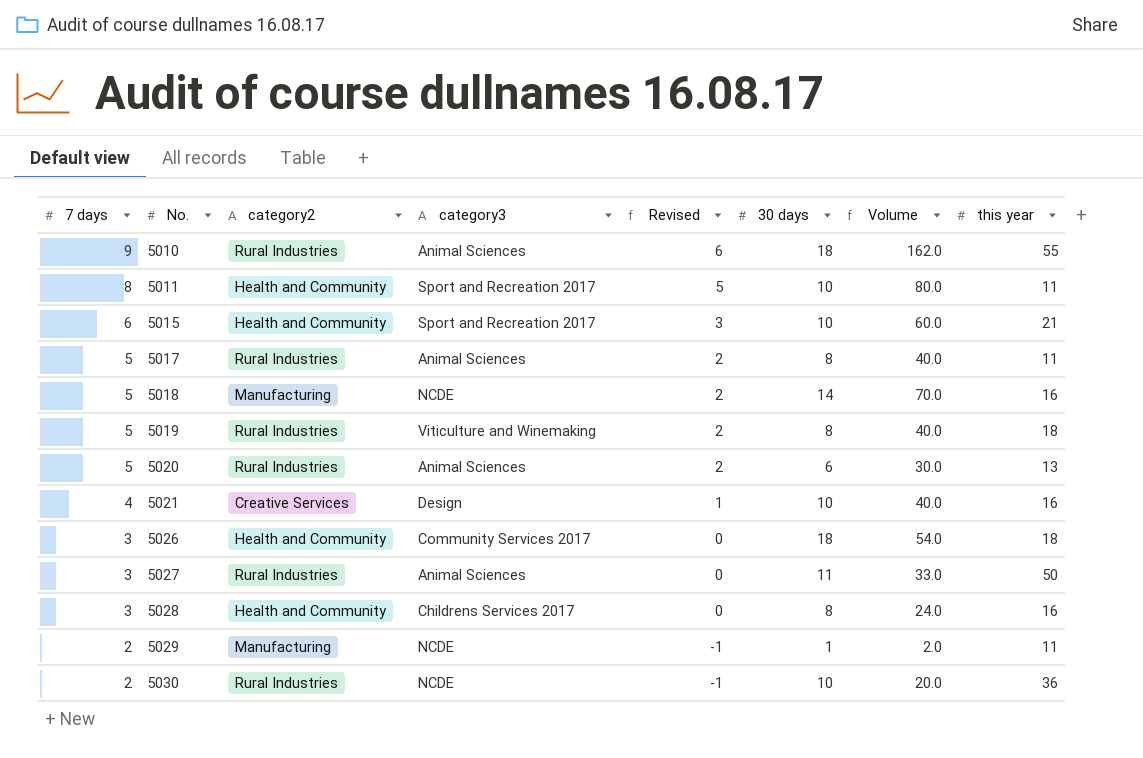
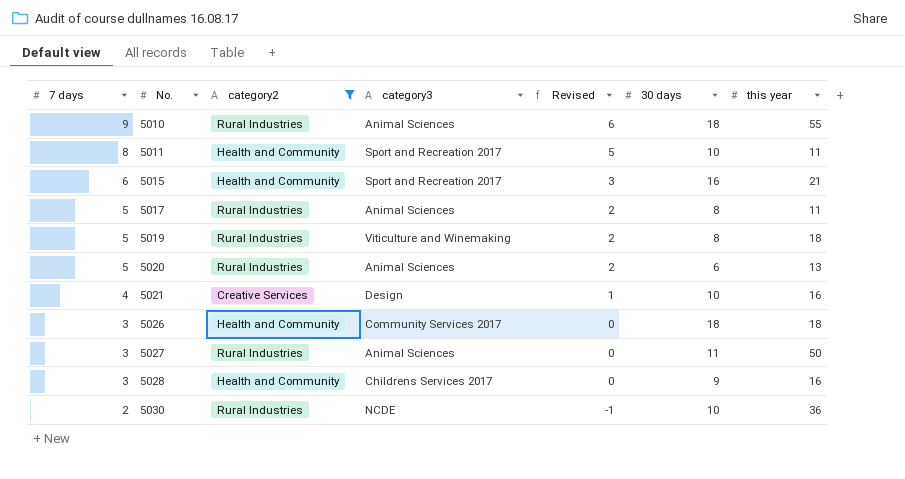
filter: none -> category2 != Manufacturing
column Volume | formula: [7 days] * [30 days] -> none
5015 | 30 days: 10 -> 16
5028 | 30 days: 8 -> 9

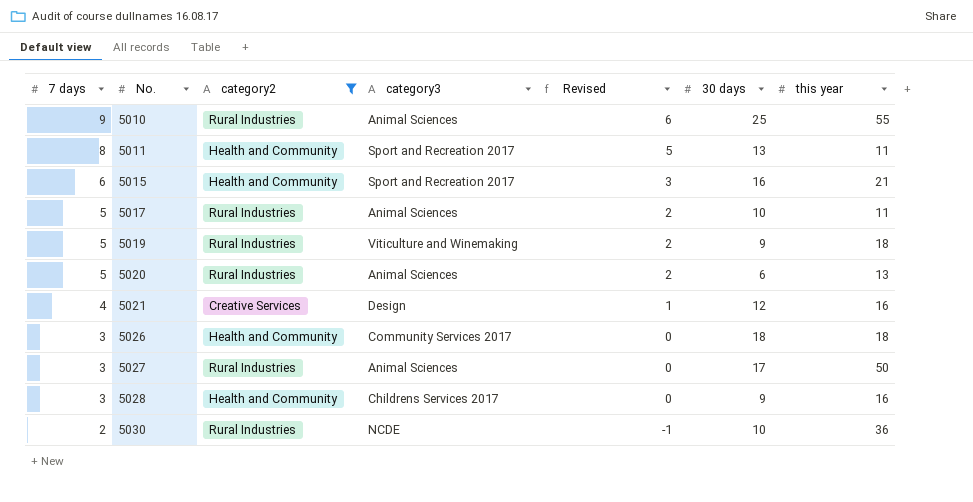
5010 | 30 days: 18 -> 25
5011 | 30 days: 10 -> 13
5017 | 30 days: 8 -> 10
5019 | 30 days: 8 -> 9
5021 | 30 days: 10 -> 12
5027 | 30 days: 11 -> 17

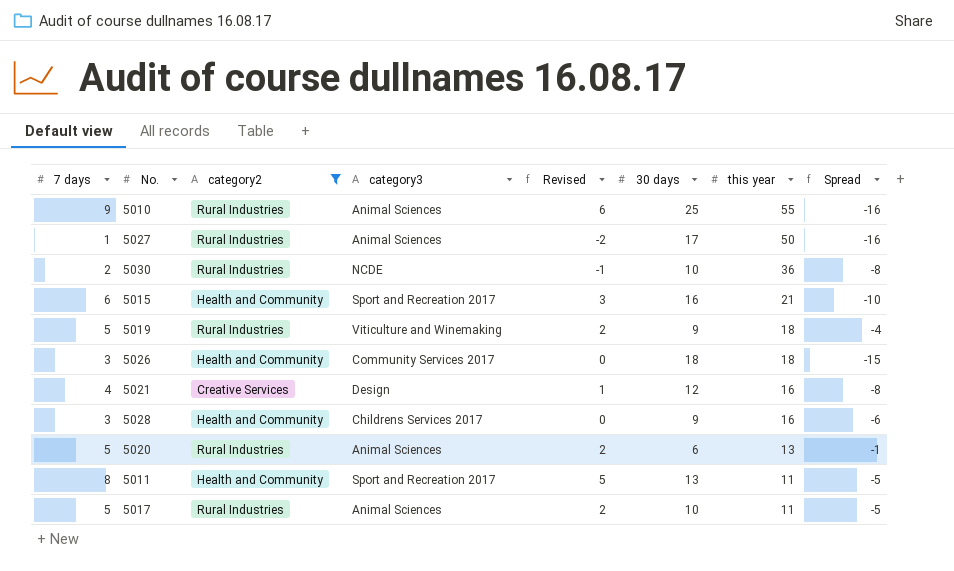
row order: 7 days descending -> this year descending
column Spread | formula: none -> [7 days] - [30 days]
5027 | 7 days: 3 -> 1
5027 | Revised: 0 -> -2

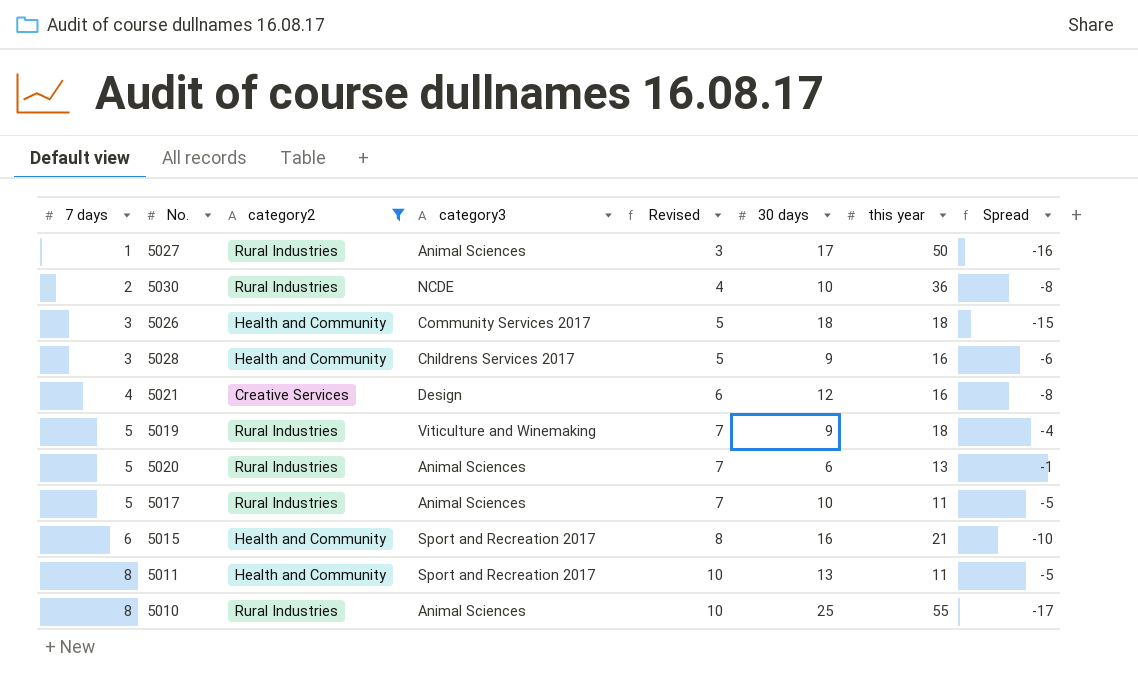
row order: this year descending -> 7 days ascending
column Revised | formula: [7 days] - 3 -> [7 days] + 2
5010 | 7 days: 9 -> 8
5010 | Spread: -16 -> -17

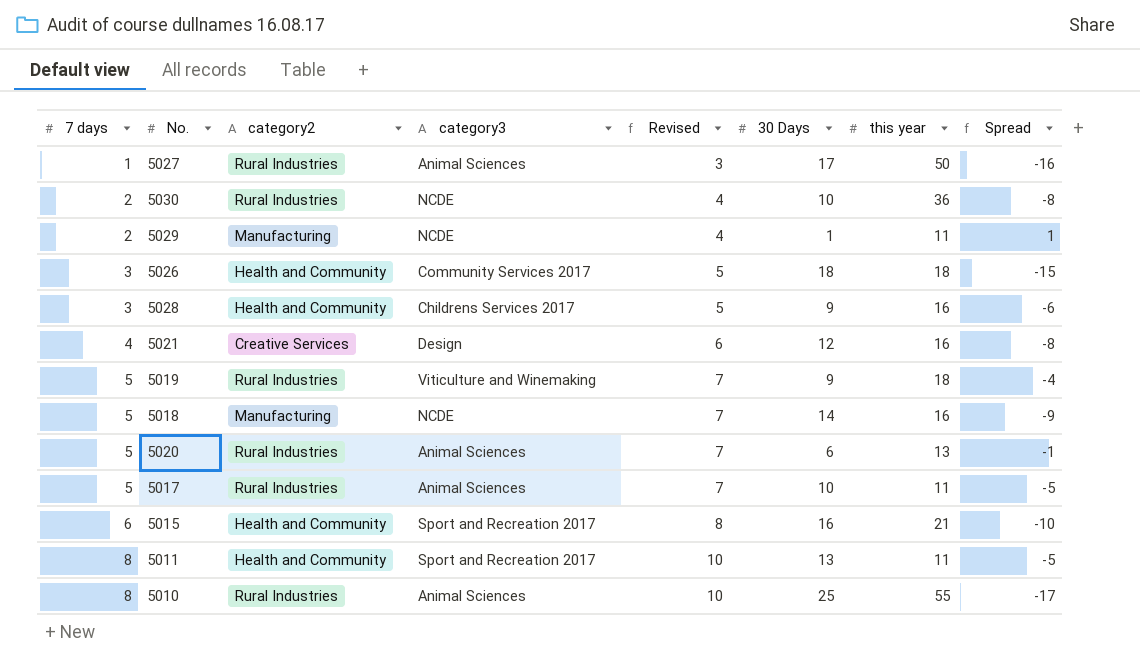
filter: category2 != Manufacturing -> none
column name: 30 days -> 30 Days

